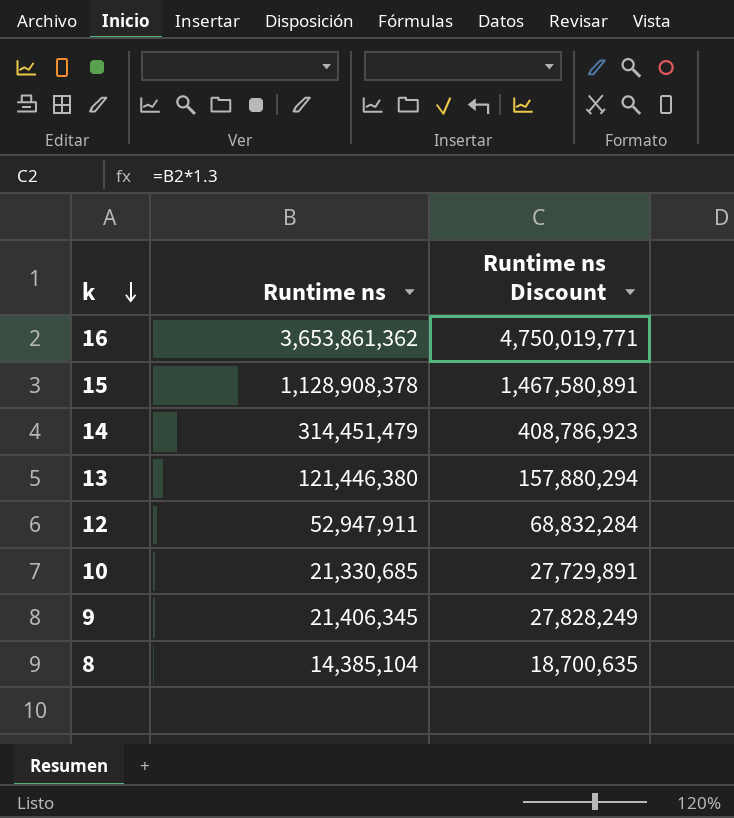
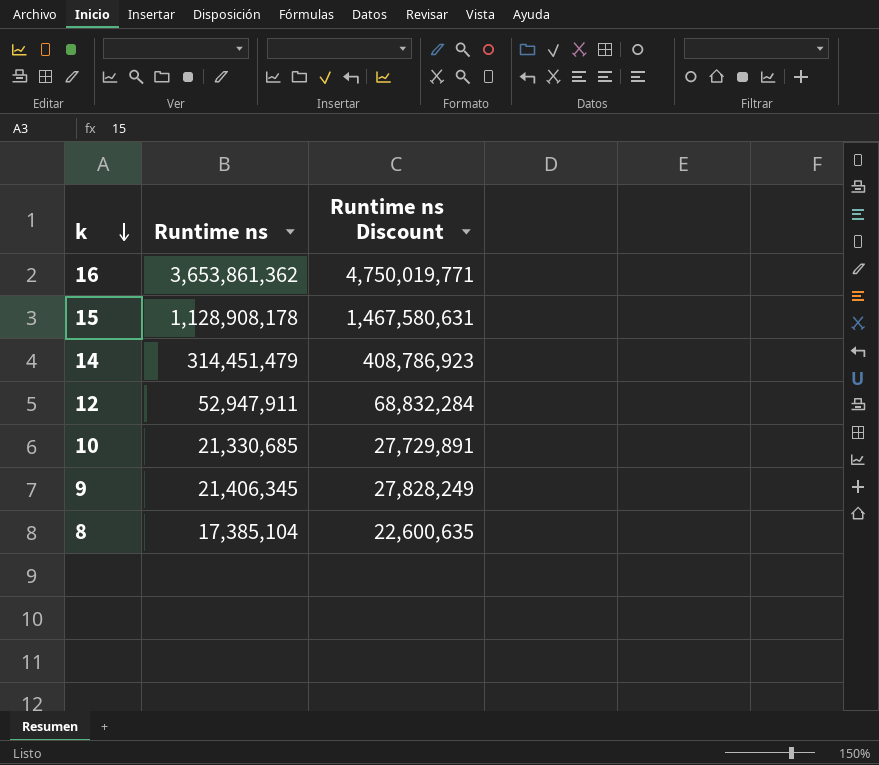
row 13: 121,446,380 | 157,880,294 -> none
15 | Runtime ns: 1,128,908,378 -> 1,128,908,178
15 | Runtime ns Discount: 1,467,580,891 -> 1,467,580,631
8 | Runtime ns: 14,385,104 -> 17,385,104
8 | Runtime ns Discount: 18,700,635 -> 22,600,635

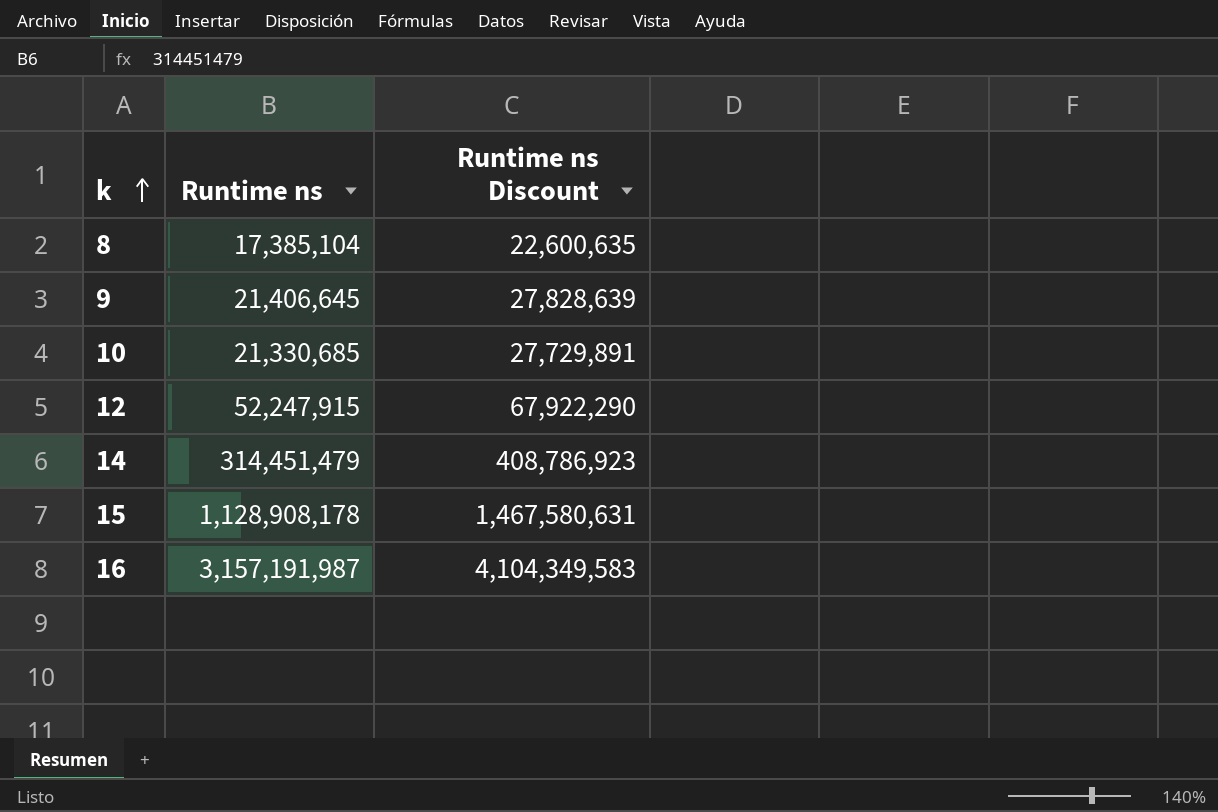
row order: k descending -> k ascending
9 | Runtime ns: 21,406,345 -> 21,406,645
9 | Runtime ns Discount: 27,828,249 -> 27,828,639
12 | Runtime ns: 52,947,911 -> 52,247,915
12 | Runtime ns Discount: 68,832,284 -> 67,922,290
16 | Runtime ns: 3,653,861,362 -> 3,157,191,987
16 | Runtime ns Discount: 4,750,019,771 -> 4,104,349,583

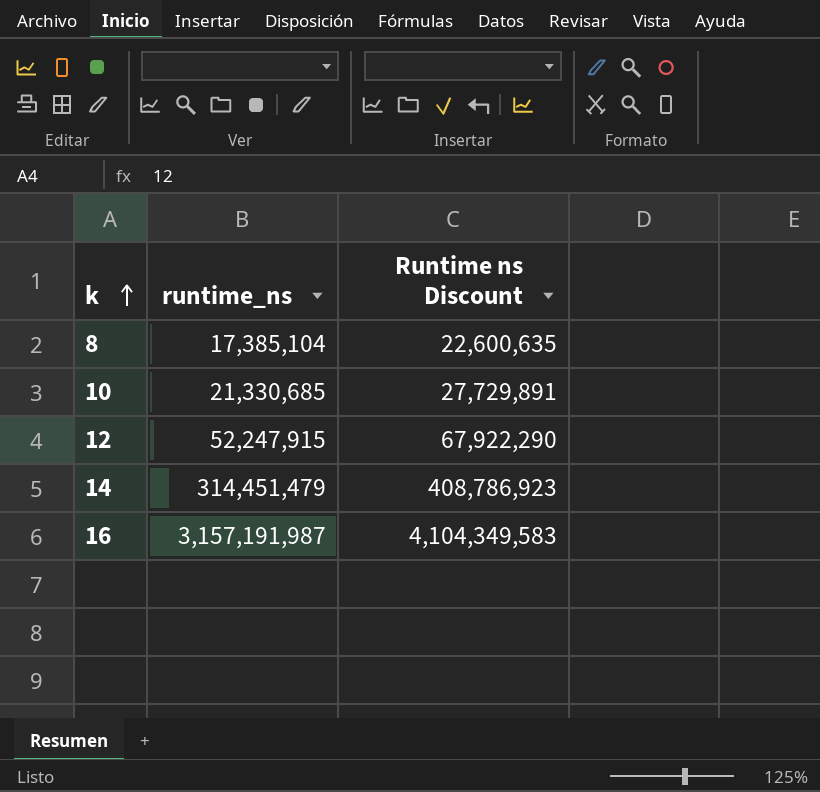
column name: Runtime ns -> runtime_ns
row 9: 21,406,645 | 27,828,639 -> none
row 15: 1,128,908,178 | 1,467,580,631 -> none

